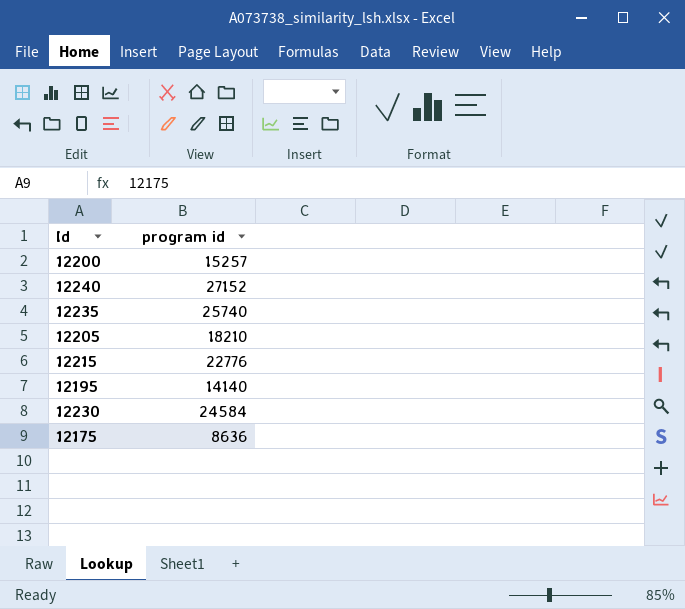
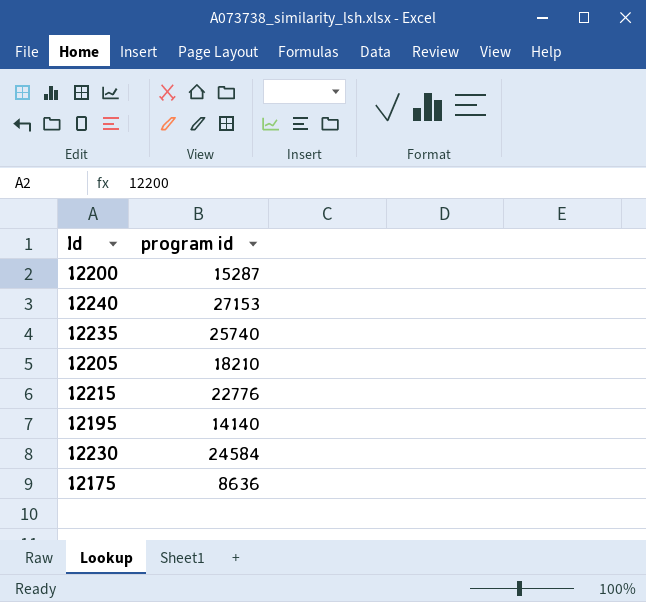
12200 | program id: 15257 -> 15287
12240 | program id: 27152 -> 27153

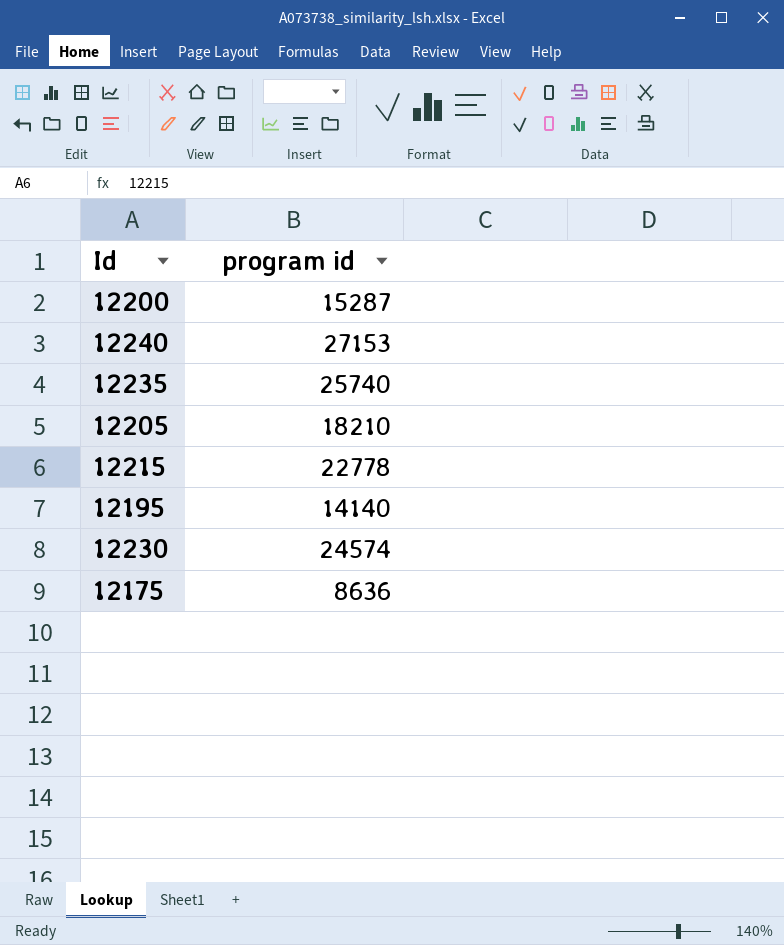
12215 | program id: 22776 -> 22778
12230 | program id: 24584 -> 24574

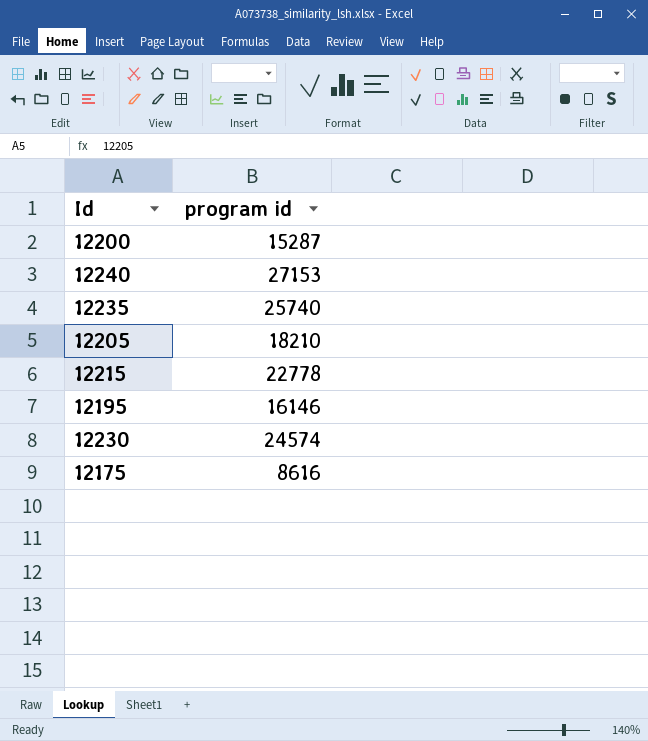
12195 | program id: 14140 -> 16146
12175 | program id: 8636 -> 8616

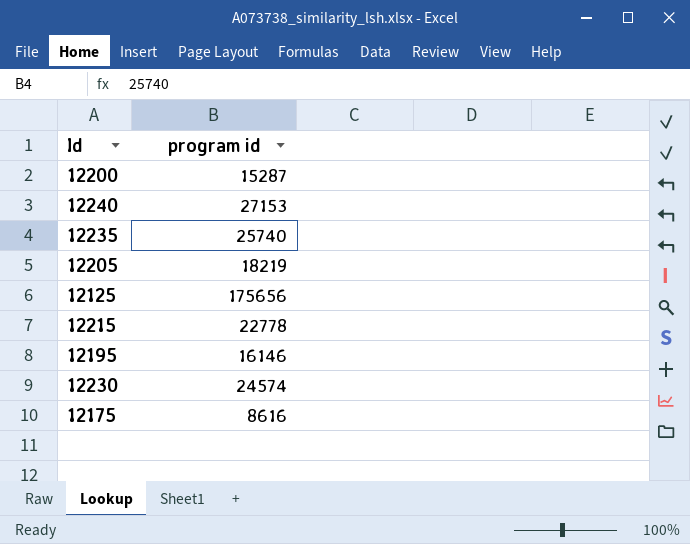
12205 | program id: 18210 -> 18219
row 12125: none -> 175656

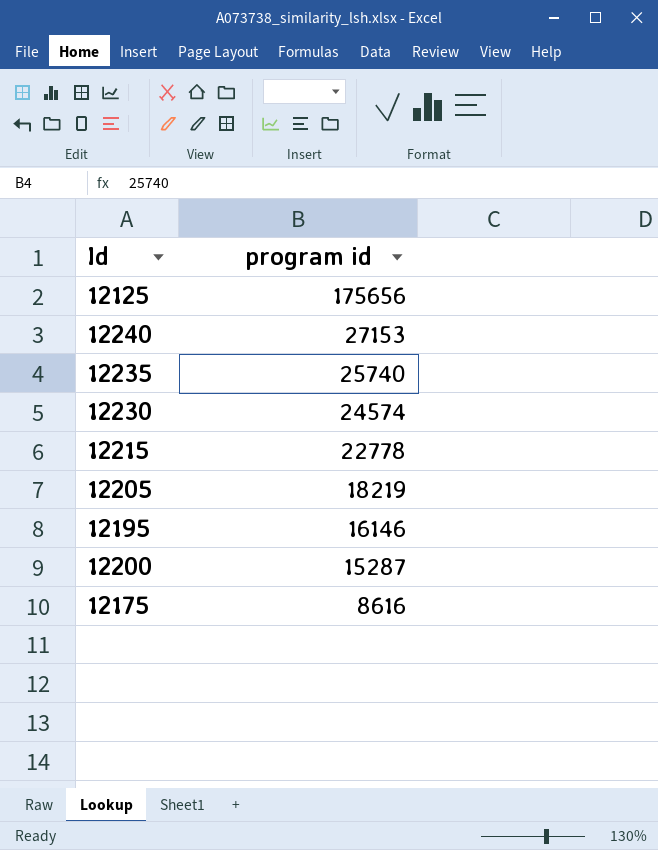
row order: none -> program id descending

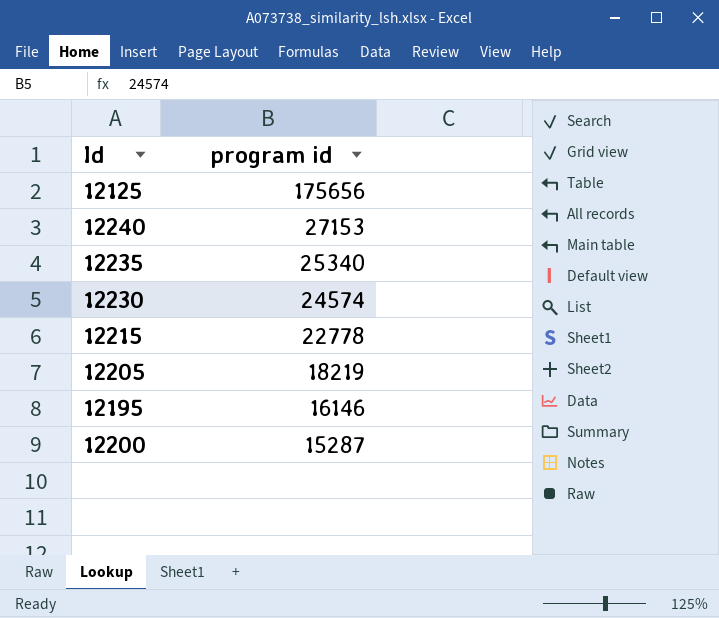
row 12175: 8616 -> none
12235 | program id: 25740 -> 25340

